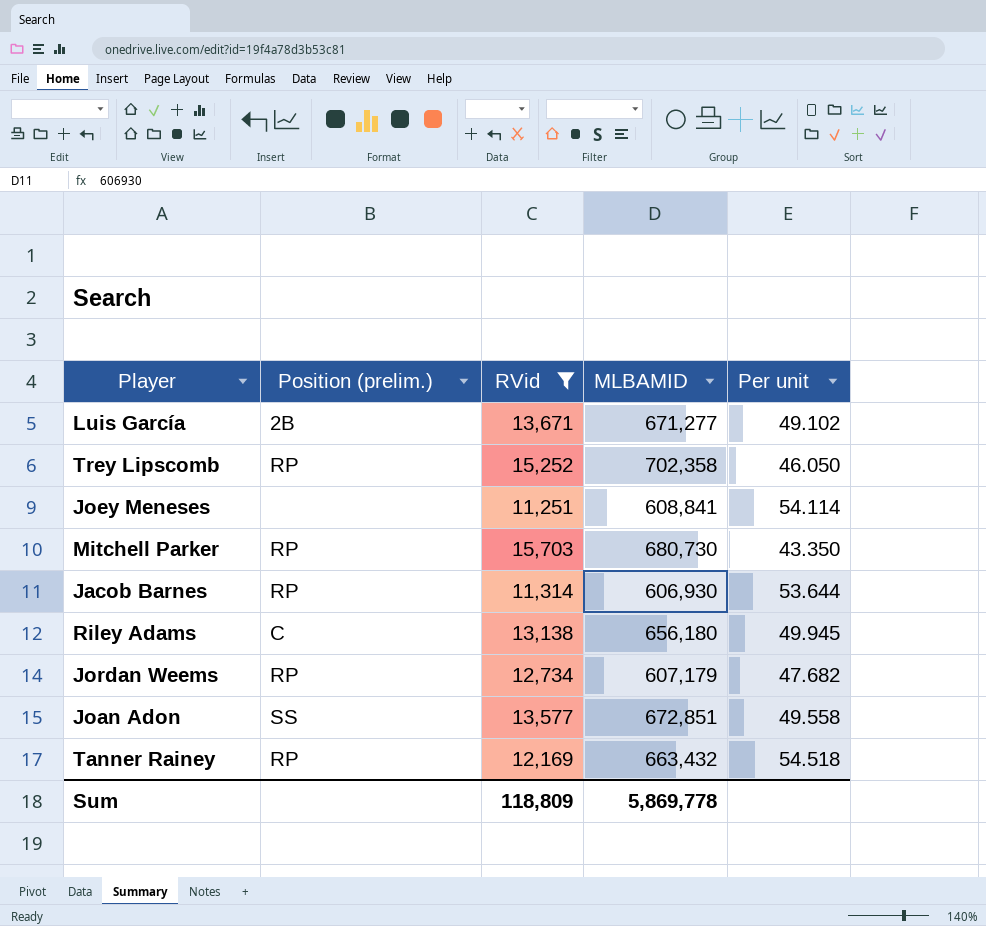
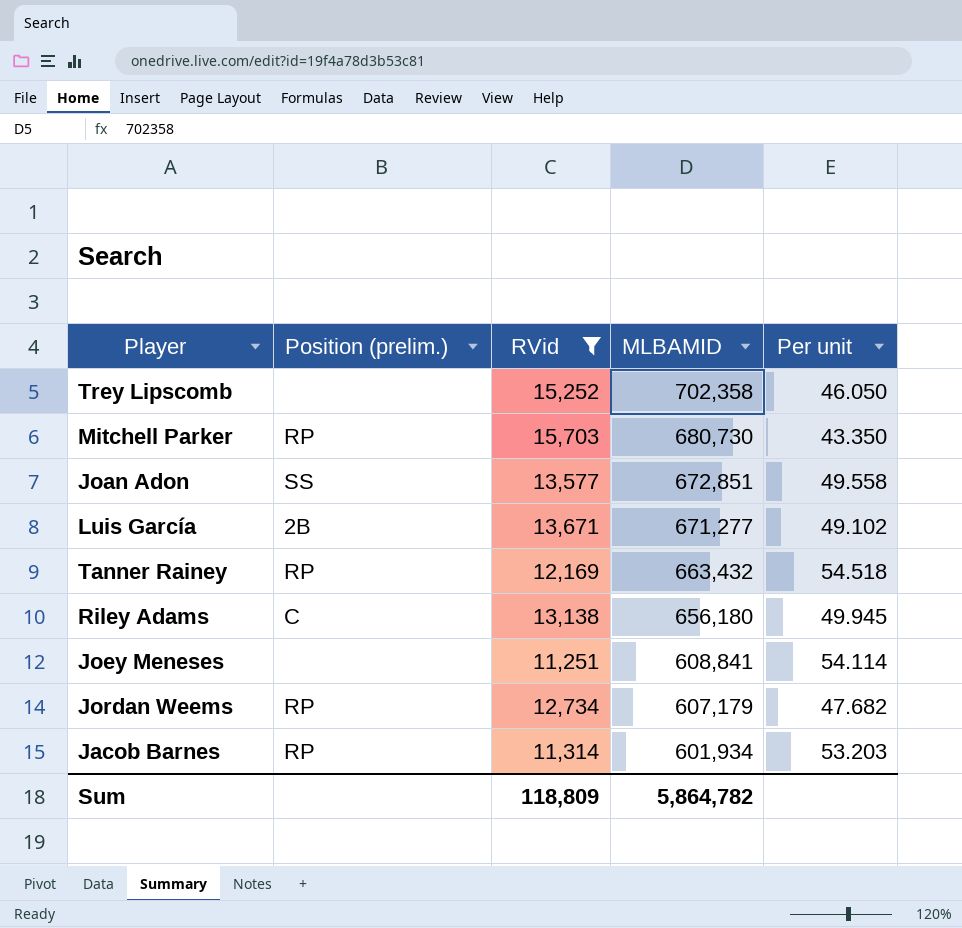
row order: none -> MLBAMID descending
Trey Lipscomb | Position (prelim.): RP -> none
Jacob Barnes | MLBAMID: 606,930 -> 601,934
Jacob Barnes | Per unit: 53.644 -> 53.203
Sum | MLBAMID: 5,869,778 -> 5,864,782

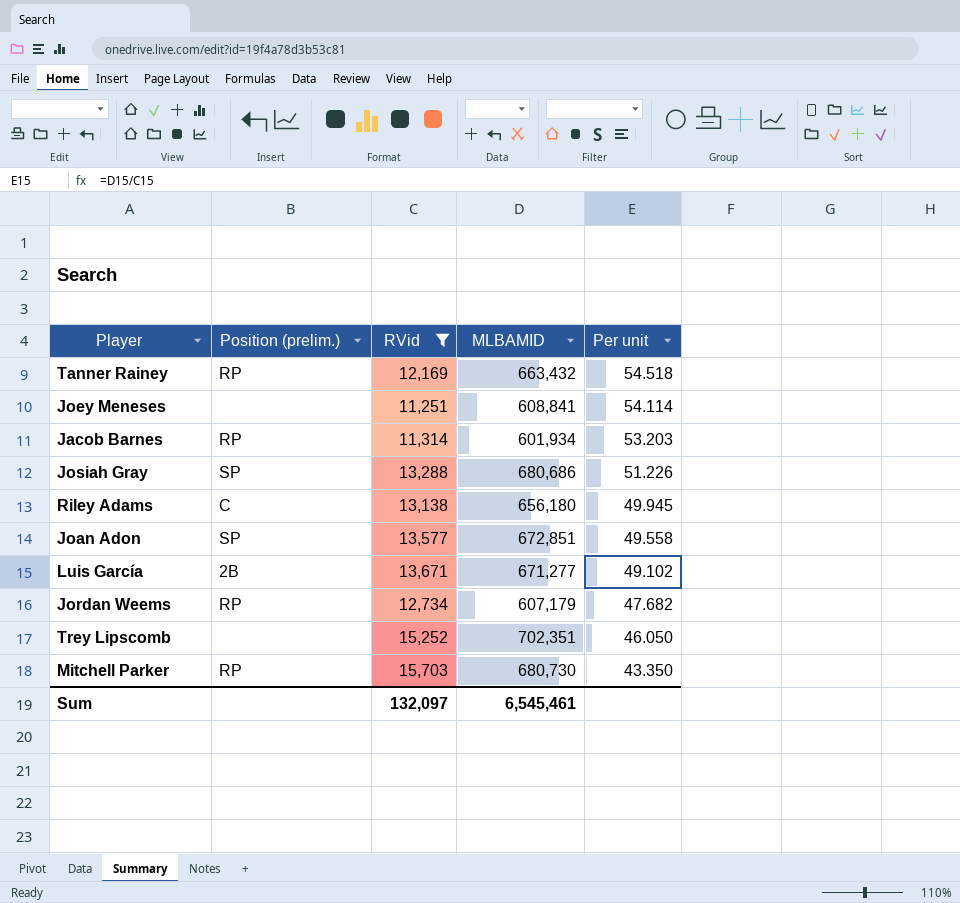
row order: MLBAMID descending -> Per unit descending
row Josiah Gray: none -> SP | 13,288 | 680,686 | 51.226
Joan Adon | Position (prelim.): SS -> SP
Trey Lipscomb | MLBAMID: 702,358 -> 702,351
Sum | RVid: 118,809 -> 132,097
Sum | MLBAMID: 5,864,782 -> 6,545,461

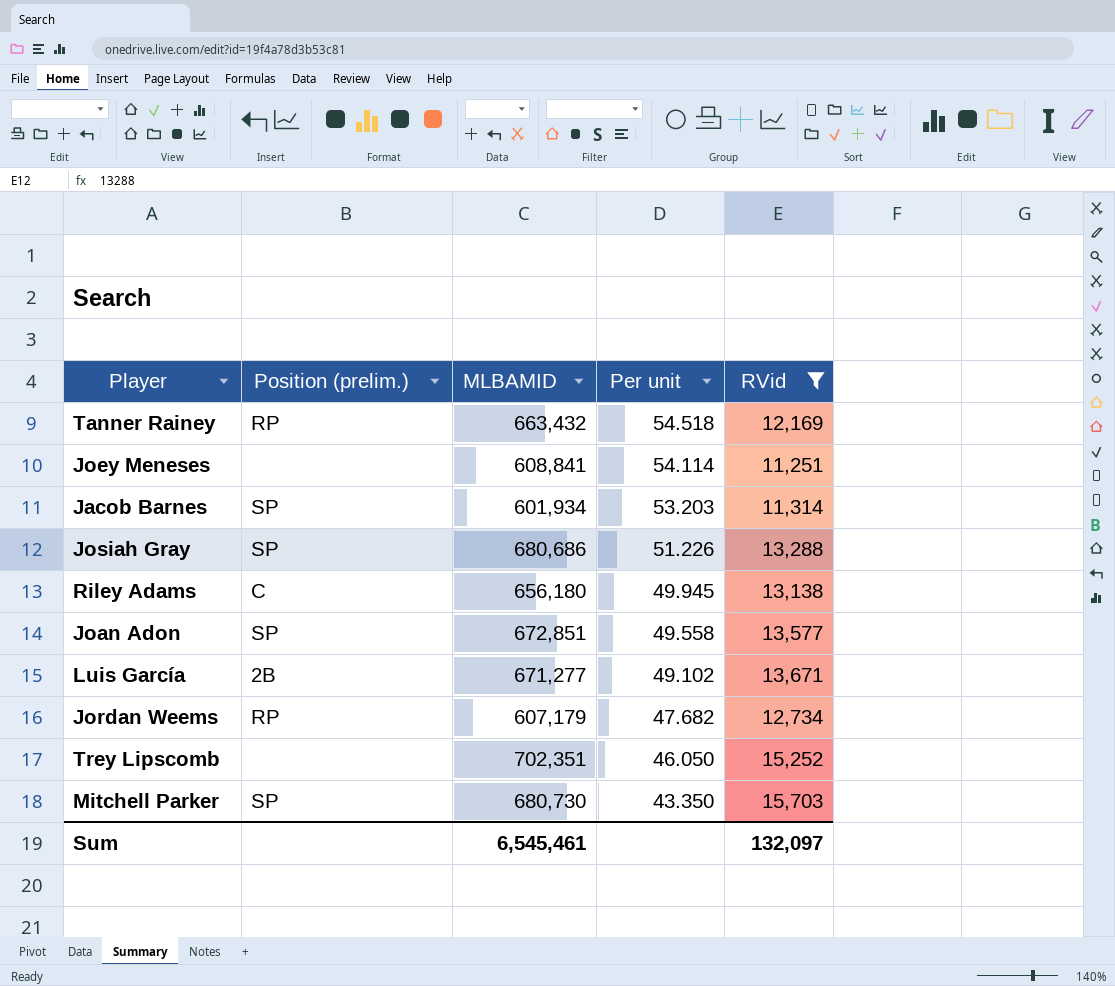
column RVid | position: 3 -> 5
Jacob Barnes | Position (prelim.): RP -> SP
Mitchell Parker | Position (prelim.): RP -> SP

